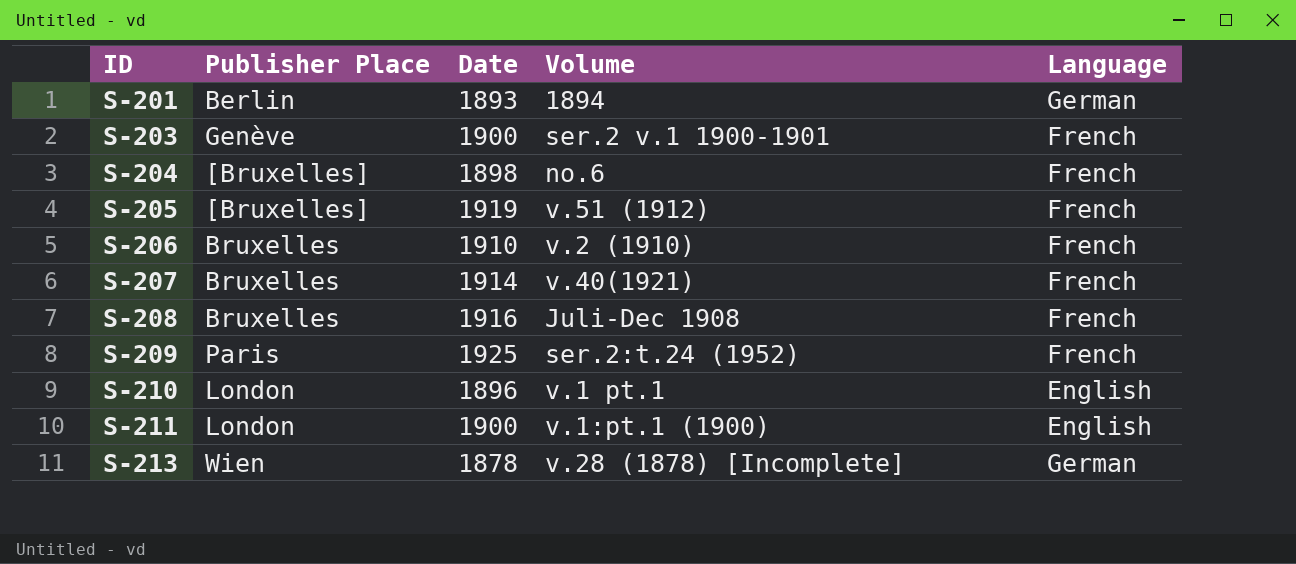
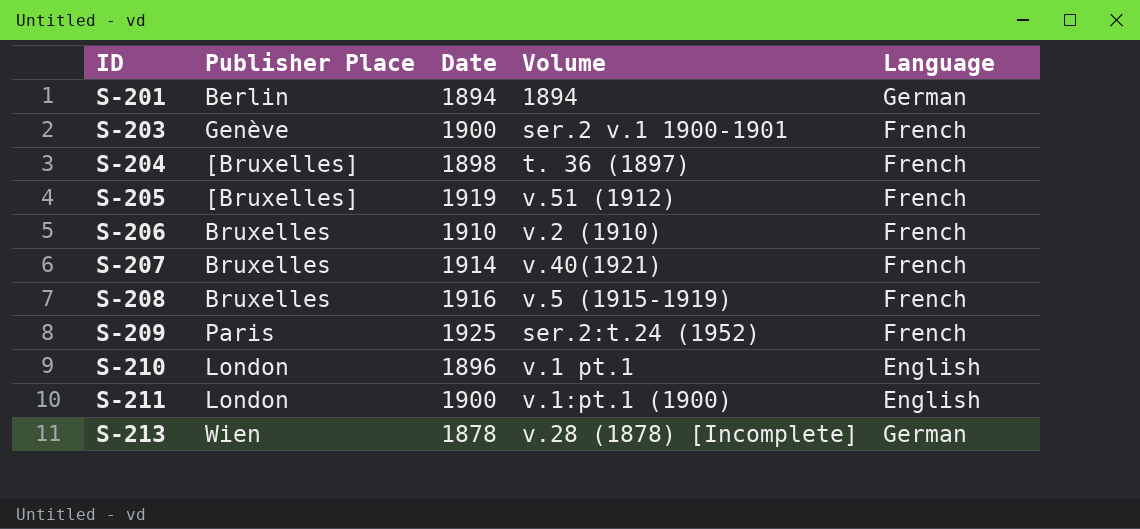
S-201 | Date: 1893 -> 1894
S-204 | Volume: no.6 -> t. 36 (1897)
S-208 | Volume: Juli-Dec 1908 -> v.5 (1915-1919)

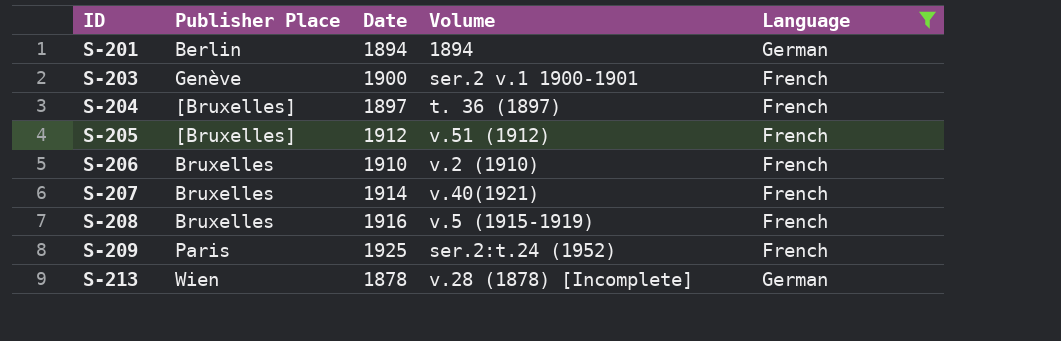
filter: none -> Language != English
S-204 | Date: 1898 -> 1897
S-205 | Date: 1919 -> 1912

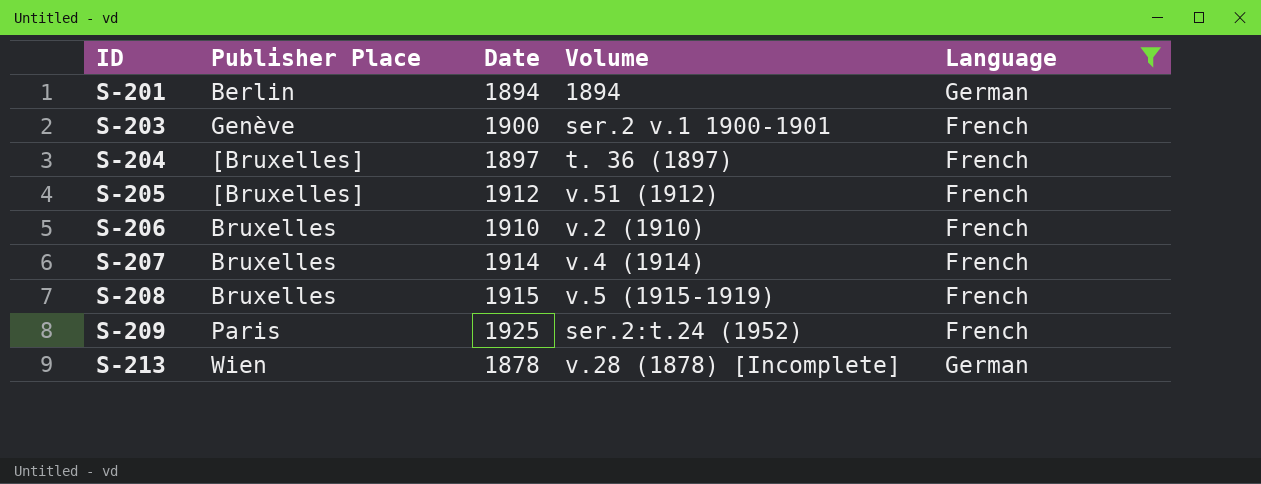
S-207 | Volume: v.40(1921) -> v.4 (1914)
S-208 | Date: 1916 -> 1915

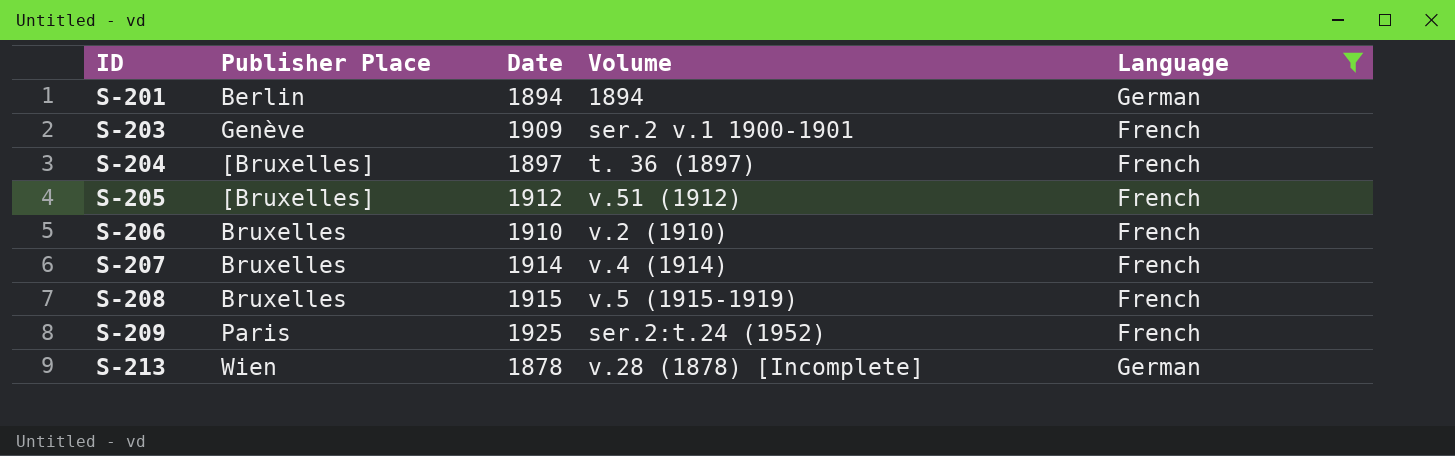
S-203 | Date: 1900 -> 1909

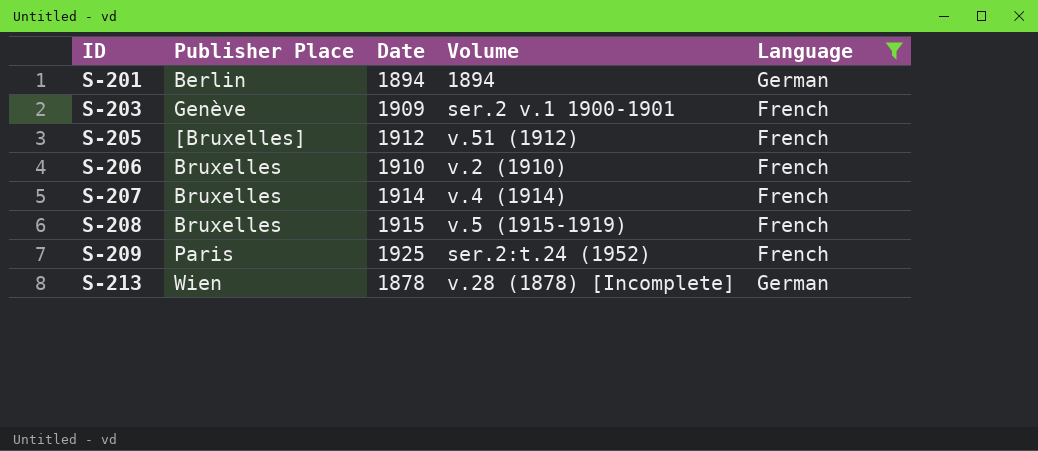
row S-204: [Bruxelles] | 1897 | t. 36 (1897) | French -> none

